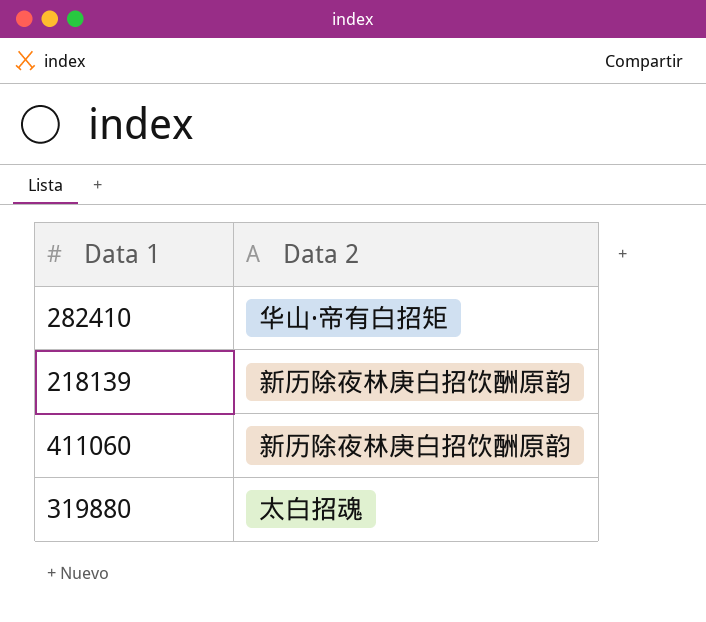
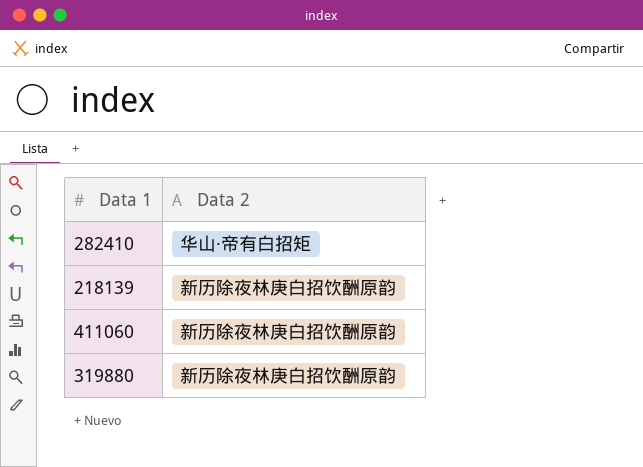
319880 | Data 2: 太白招魂 -> 新历除夜林庚白招饮酬原韵

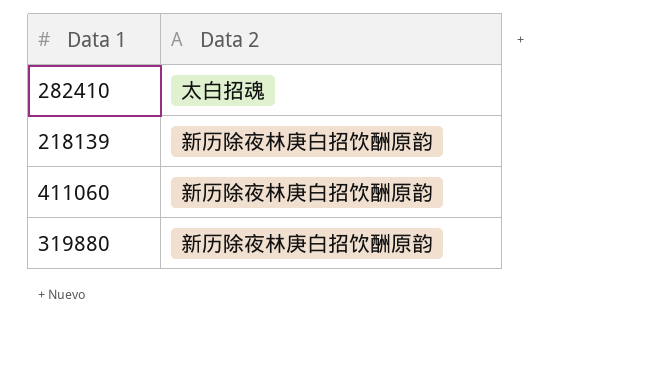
282410 | Data 2: 华山·帝有白招矩 -> 太白招魂

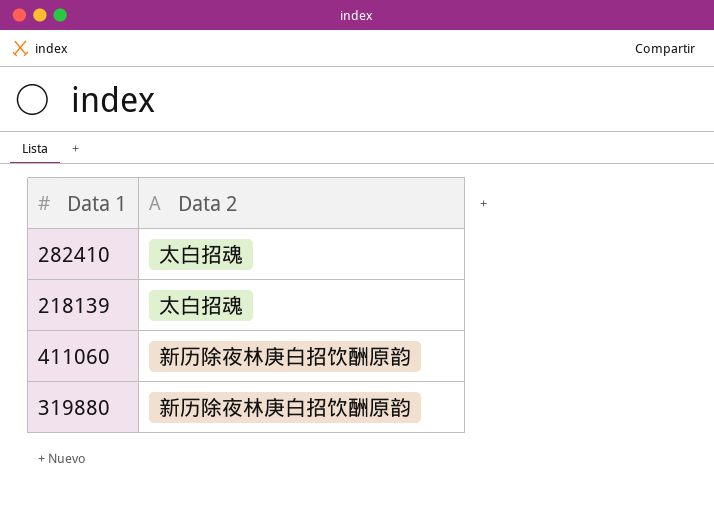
218139 | Data 2: 新历除夜林庚白招饮酬原韵 -> 太白招魂

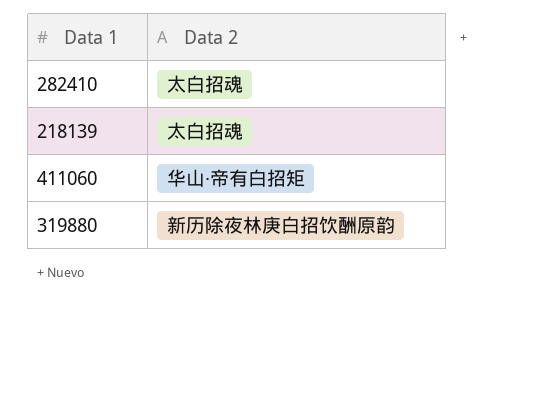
411060 | Data 2: 新历除夜林庚白招饮酬原韵 -> 华山·帝有白招矩

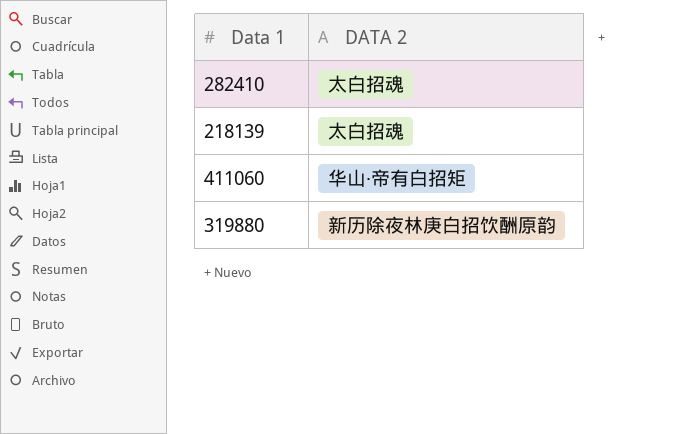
column name: Data 2 -> DATA 2

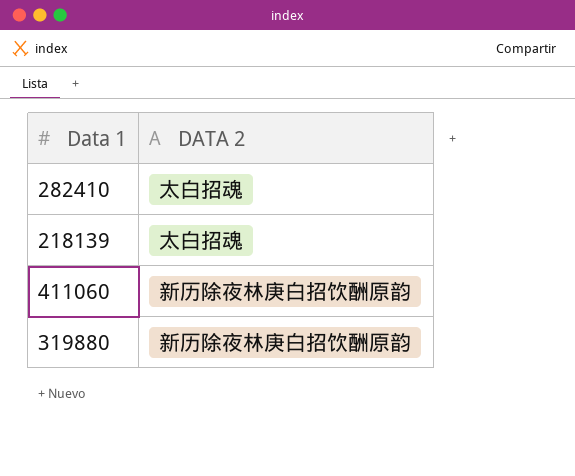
411060 | DATA 2: 华山·帝有白招矩 -> 新历除夜林庚白招饮酬原韵

